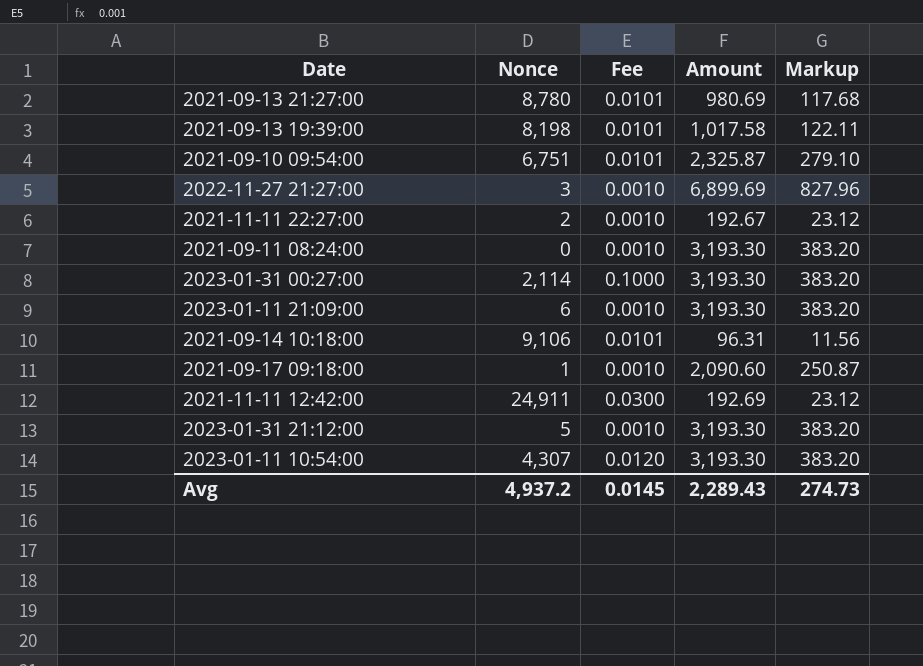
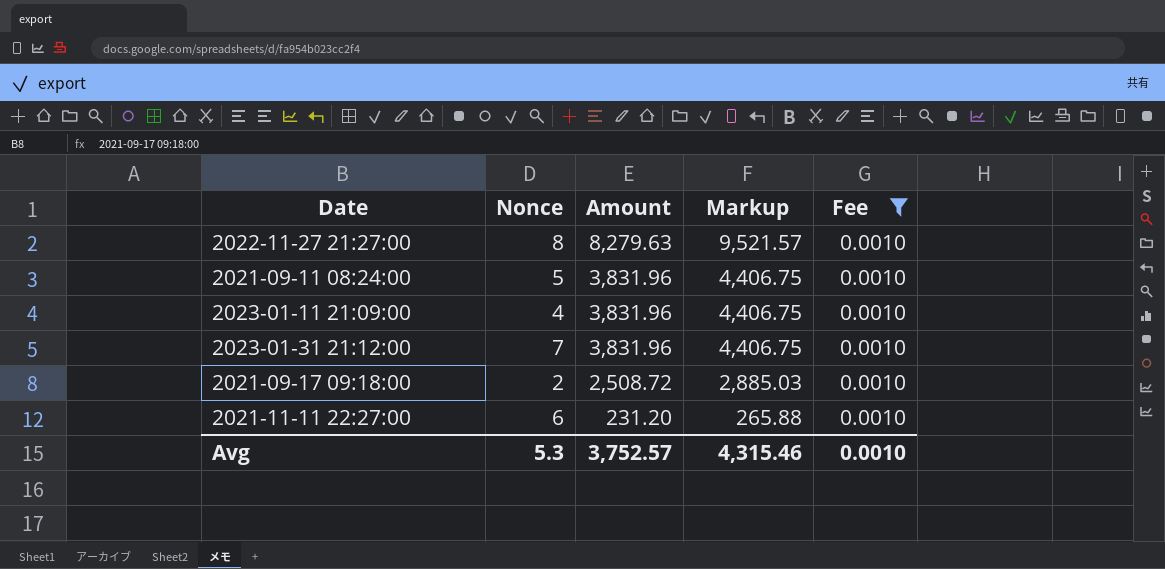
filter: none -> Fee = 0.0010
row order: none -> Amount descending
column Markup | formula: [Amount] * 0.12 -> [Amount] * 1.15
column Fee | position: 3 -> 5
2022-11-27 21:27:00 | Nonce: 3 -> 8
2022-11-27 21:27:00 | Amount: 6,899.69 -> 8,279.63
2021-09-11 08:24:00 | Nonce: 0 -> 5
2021-09-11 08:24:00 | Amount: 3,193.30 -> 3,831.96
2023-01-11 21:09:00 | Nonce: 6 -> 4
2023-01-11 21:09:00 | Amount: 3,193.30 -> 3,831.96
2023-01-31 21:12:00 | Nonce: 5 -> 7
2023-01-31 21:12:00 | Amount: 3,193.30 -> 3,831.96
2021-09-17 09:18:00 | Nonce: 1 -> 2
2021-09-17 09:18:00 | Amount: 2,090.60 -> 2,508.72
2021-11-11 22:27:00 | Nonce: 2 -> 6
2021-11-11 22:27:00 | Amount: 192.67 -> 231.20
Avg | Nonce: 4,937.2 -> 5.3
Avg | Amount: 2,289.43 -> 3,752.57
Avg | Markup: 274.73 -> 4,315.46
Avg | Fee: 0.0145 -> 0.0010

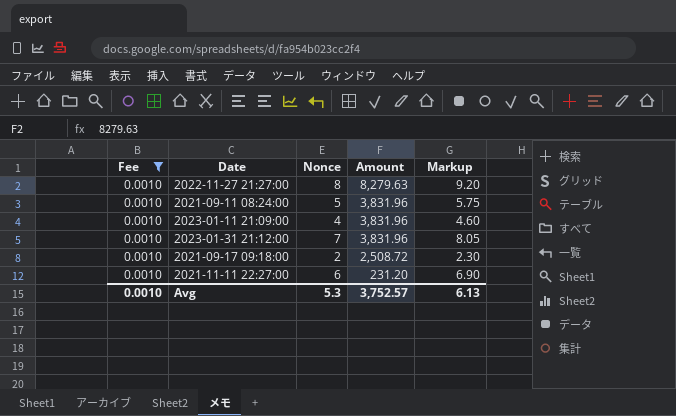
column Fee | position: 5 -> 1
column Markup | formula: [Amount] * 1.15 -> [Nonce] * 1.15
Avg | Markup: 4,315.46 -> 6.13

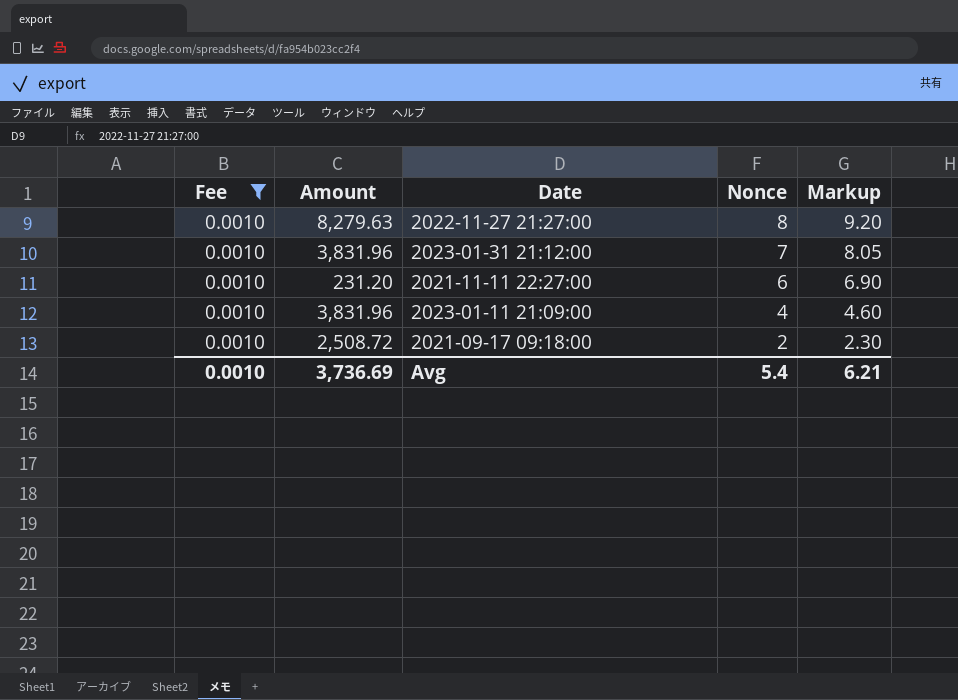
row order: Amount descending -> Nonce descending
column Amount | position: 4 -> 2
row 2021-09-11 08:24:00: 0.0010 | 5 | 3,831.96 | 5.75 -> none
Avg | Amount: 3,752.57 -> 3,736.69
Avg | Nonce: 5.3 -> 5.4
Avg | Markup: 6.13 -> 6.21

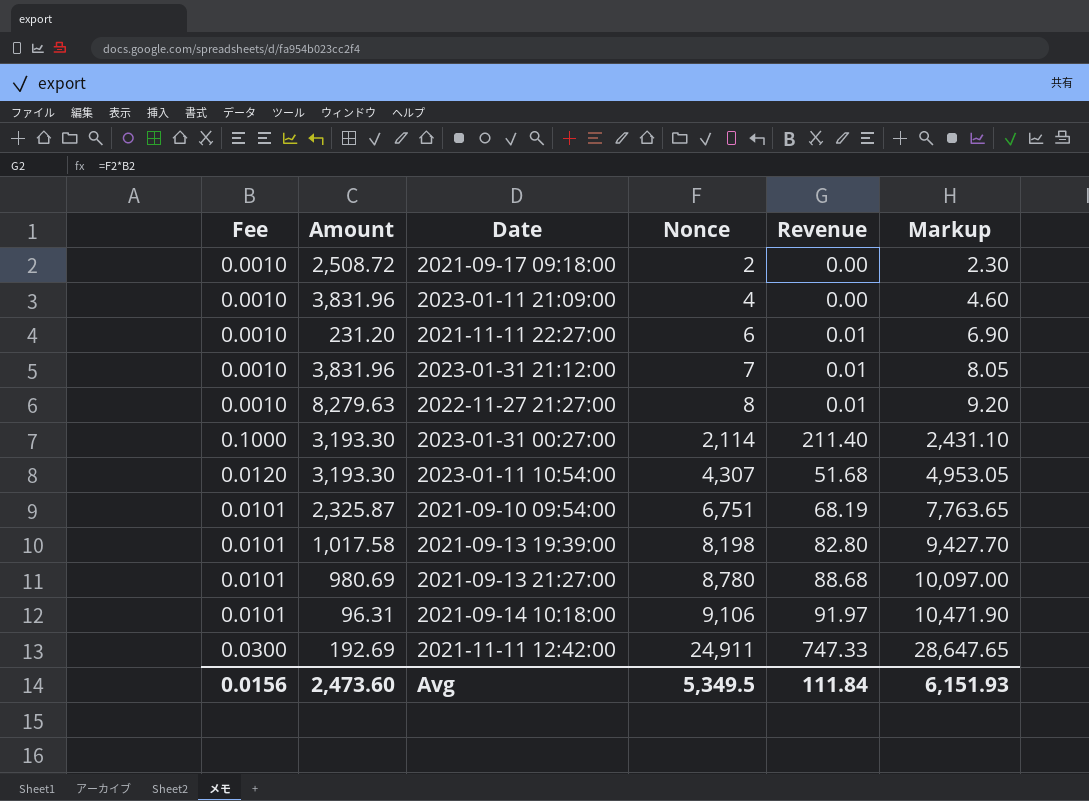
filter: Fee = 0.0010 -> none
row order: Nonce descending -> Nonce ascending
column Revenue | formula: none -> [Fee] * [Nonce]
Avg | Fee: 0.0010 -> 0.0156
Avg | Amount: 3,736.69 -> 2,473.60
Avg | Nonce: 5.4 -> 5,349.5
Avg | Markup: 6.21 -> 6,151.93

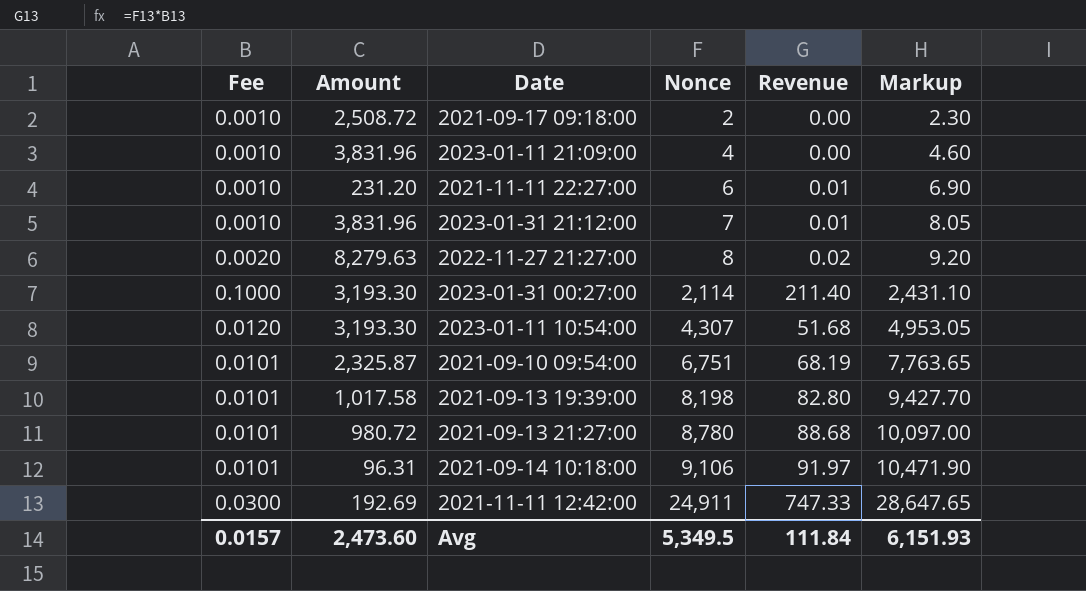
2022-11-27 21:27:00 | Fee: 0.0010 -> 0.0020
2022-11-27 21:27:00 | Revenue: 0.01 -> 0.02
2021-09-13 21:27:00 | Amount: 980.69 -> 980.72
Avg | Fee: 0.0156 -> 0.0157

